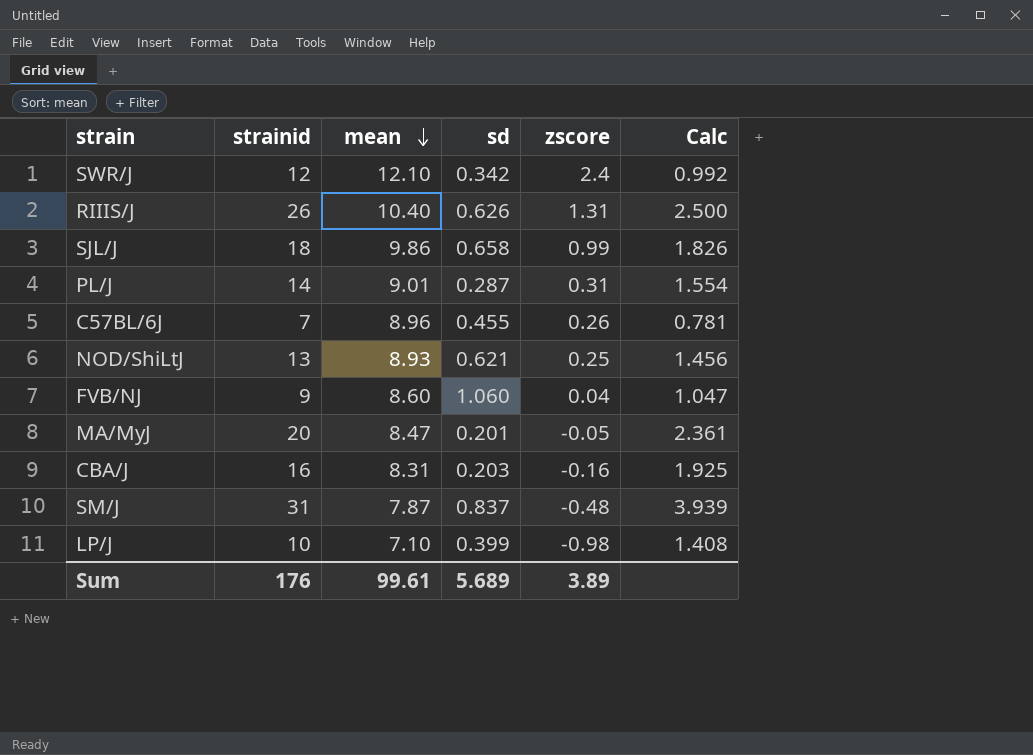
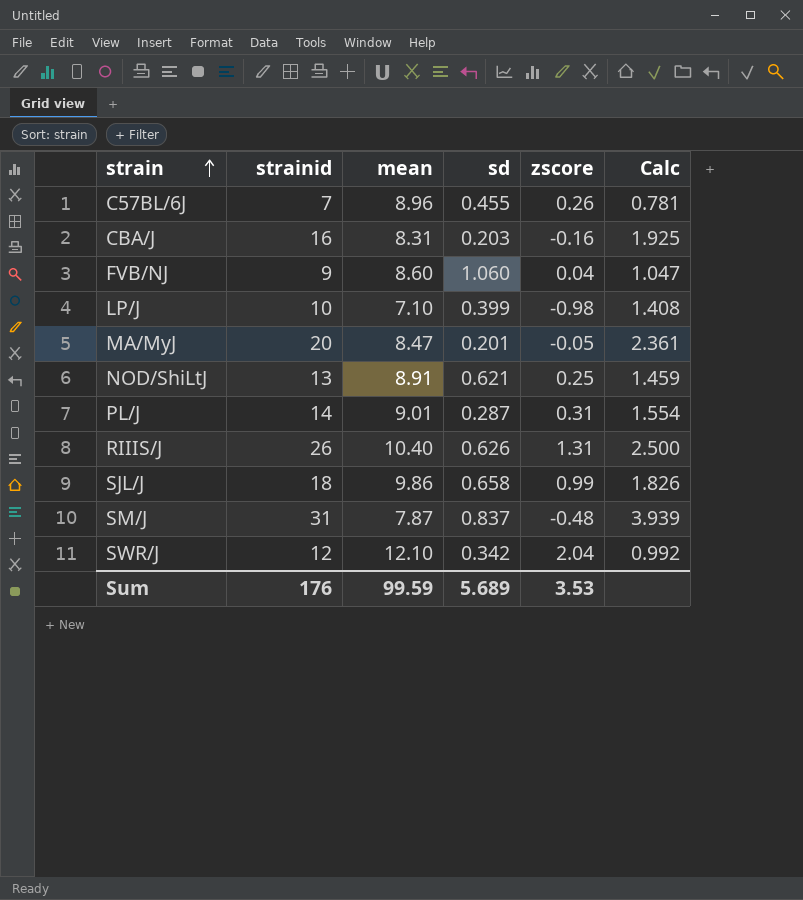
row order: mean descending -> strain ascending
NOD/ShiLtJ | mean: 8.93 -> 8.91
NOD/ShiLtJ | Calc: 1.456 -> 1.459
SWR/J | zscore: 2.4 -> 2.04
Sum | mean: 99.61 -> 99.59
Sum | zscore: 3.89 -> 3.53

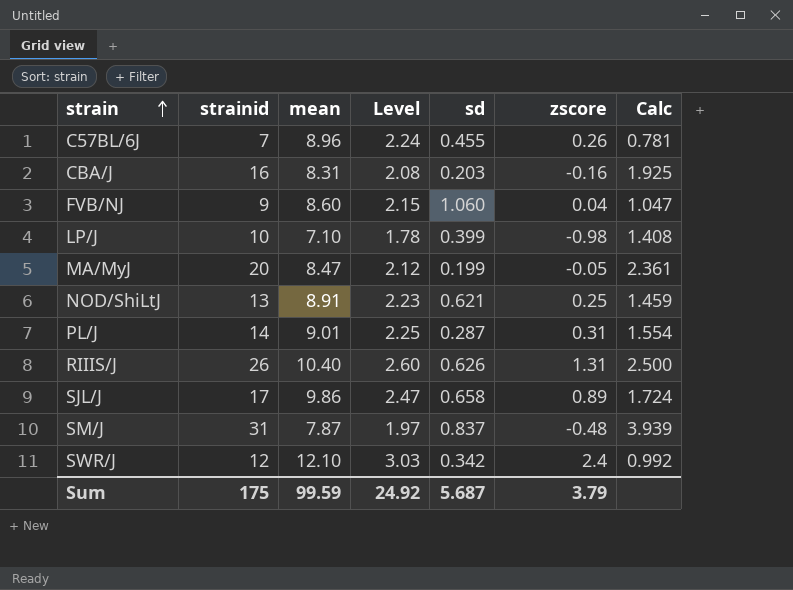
column Level | formula: none -> [mean] * 0.25
MA/MyJ | sd: 0.201 -> 0.199
SJL/J | strainid: 18 -> 17
SJL/J | zscore: 0.99 -> 0.89
SJL/J | Calc: 1.826 -> 1.724
SWR/J | zscore: 2.04 -> 2.4
Sum | strainid: 176 -> 175
Sum | sd: 5.689 -> 5.687
Sum | zscore: 3.53 -> 3.79

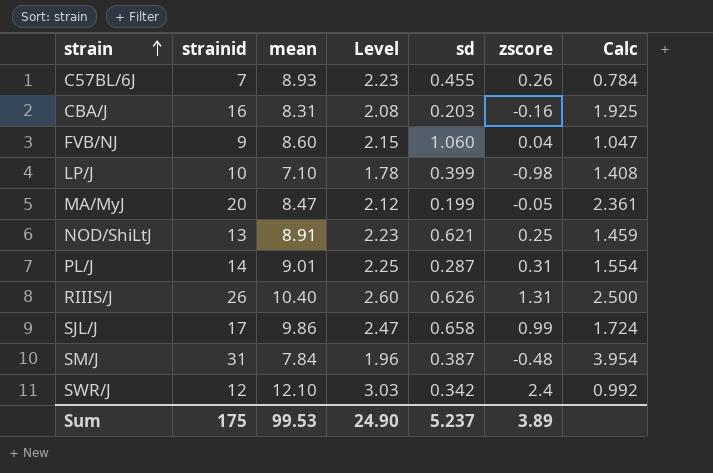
C57BL/6J | mean: 8.96 -> 8.93
C57BL/6J | Level: 2.24 -> 2.23
C57BL/6J | Calc: 0.781 -> 0.784
SJL/J | zscore: 0.89 -> 0.99
SM/J | mean: 7.87 -> 7.84
SM/J | Level: 1.97 -> 1.96
SM/J | sd: 0.837 -> 0.387
SM/J | Calc: 3.939 -> 3.954
Sum | mean: 99.59 -> 99.53
Sum | Level: 24.92 -> 24.90
Sum | sd: 5.687 -> 5.237
Sum | zscore: 3.79 -> 3.89

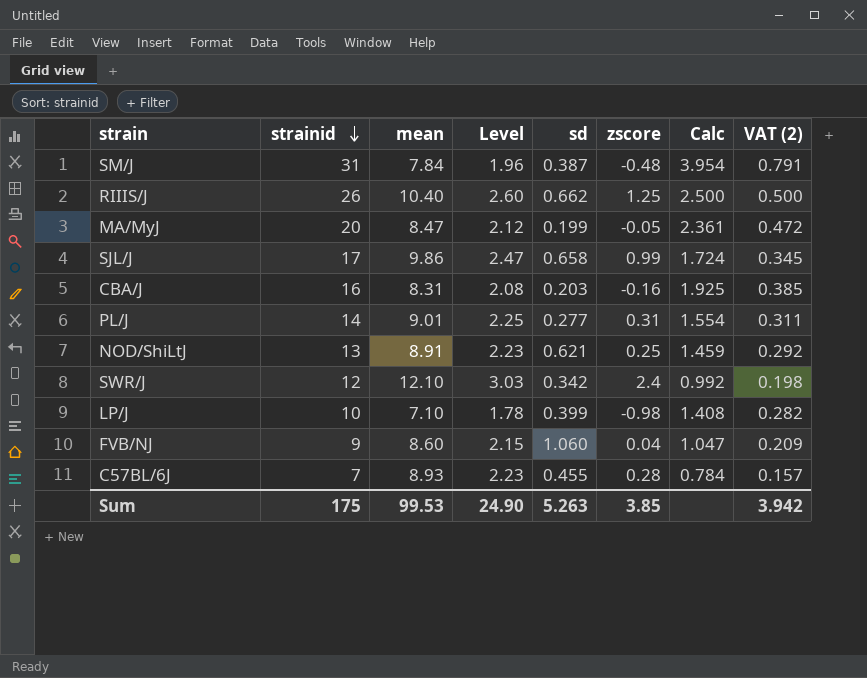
row order: strain ascending -> strainid descending
column VAT (2) | formula: none -> [Calc] * 0.2
RIIIS/J | sd: 0.626 -> 0.662
RIIIS/J | zscore: 1.31 -> 1.25
PL/J | sd: 0.287 -> 0.277
C57BL/6J | zscore: 0.26 -> 0.28
Sum | sd: 5.237 -> 5.263
Sum | zscore: 3.89 -> 3.85

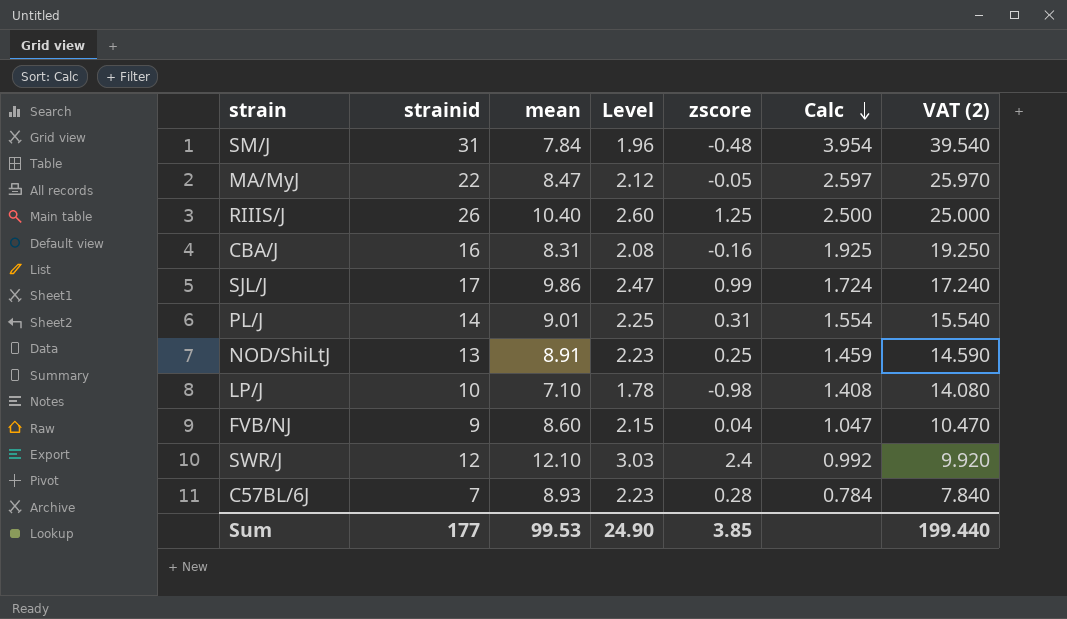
row order: strainid descending -> Calc descending
column sd | position: 5 -> none
column VAT (2) | formula: [Calc] * 0.2 -> [Calc] * 10
MA/MyJ | strainid: 20 -> 22
MA/MyJ | Calc: 2.361 -> 2.597
Sum | strainid: 175 -> 177
Sum | VAT (2): 3.942 -> 199.440

